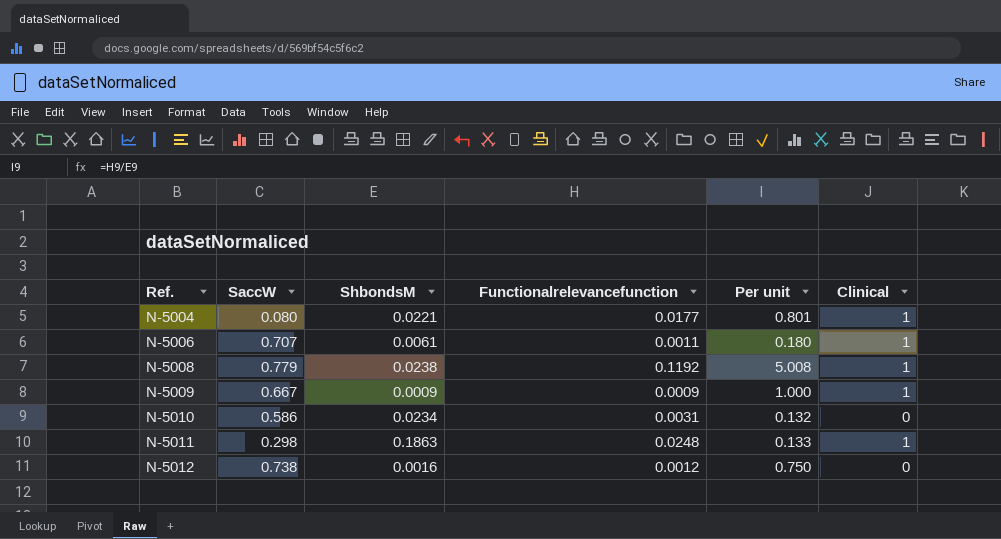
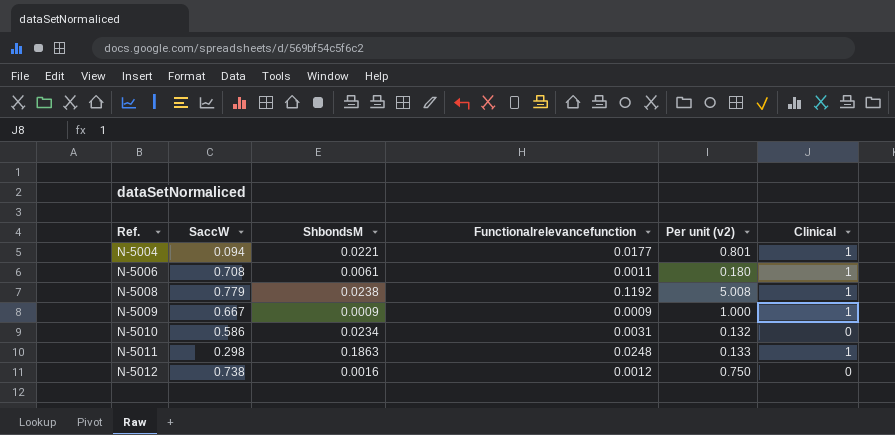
column name: Per unit -> Per unit (v2)
N-5004 | SaccW: 0.080 -> 0.094
N-5006 | SaccW: 0.707 -> 0.708

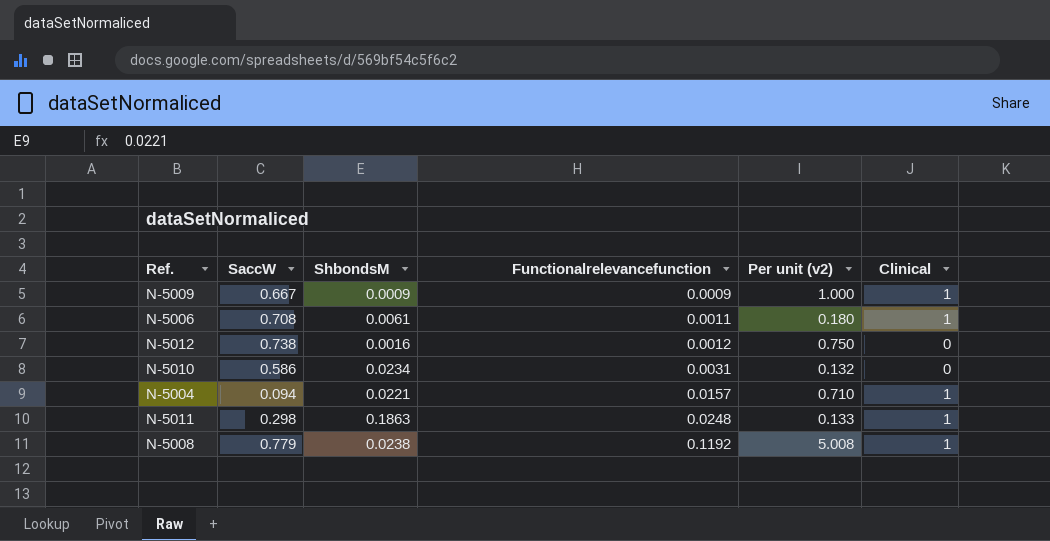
row order: Ref. ascending -> Functionalrelevancefunction ascending
N-5004 | Functionalrelevancefunction: 0.0177 -> 0.0157
N-5004 | Per unit (v2): 0.801 -> 0.710

